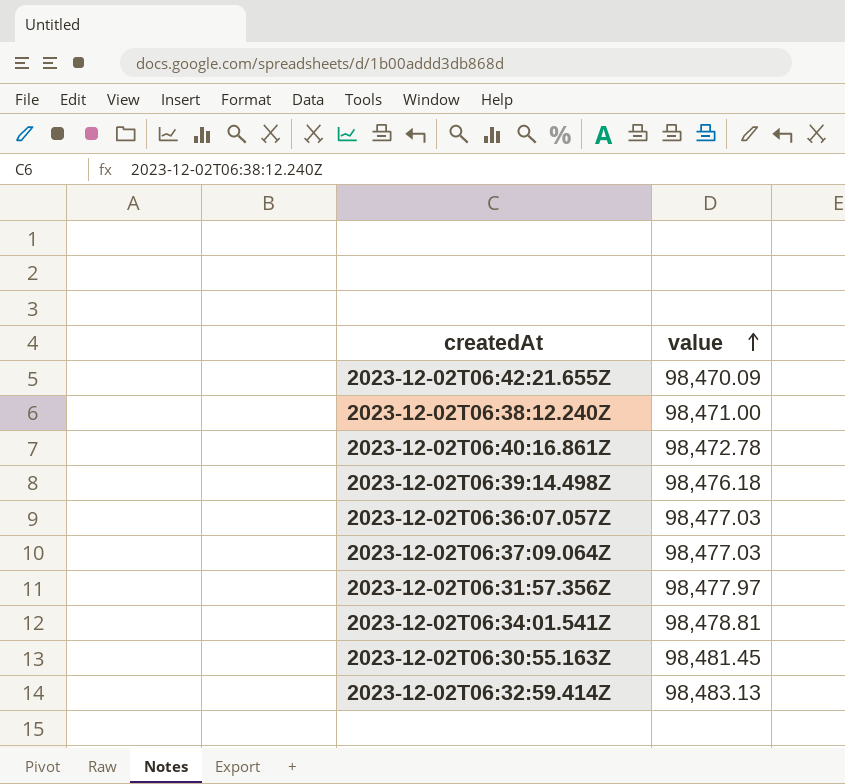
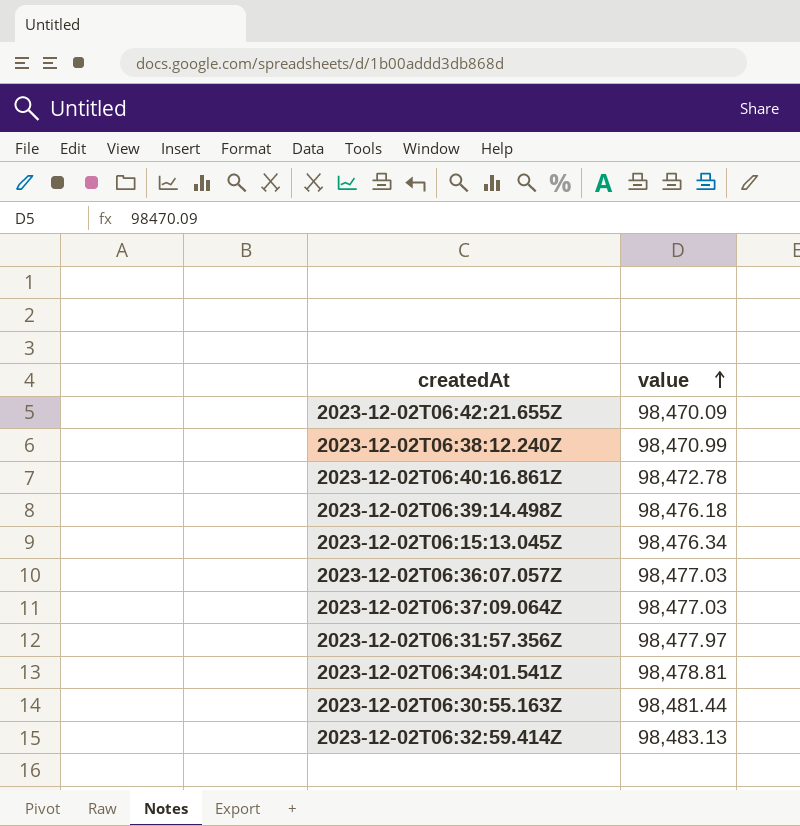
2023-12-02T06:38:12.240Z | value: 98,471.00 -> 98,470.99
row 2023-12-02T06:15:13.045Z: none -> 98,476.34
2023-12-02T06:30:55.163Z | value: 98,481.45 -> 98,481.44

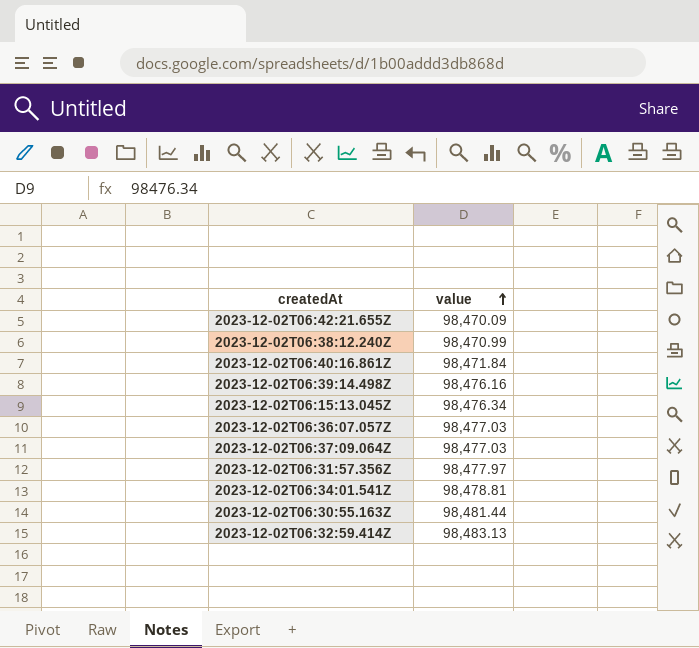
2023-12-02T06:40:16.861Z | value: 98,472.78 -> 98,471.84
2023-12-02T06:39:14.498Z | value: 98,476.18 -> 98,476.16

